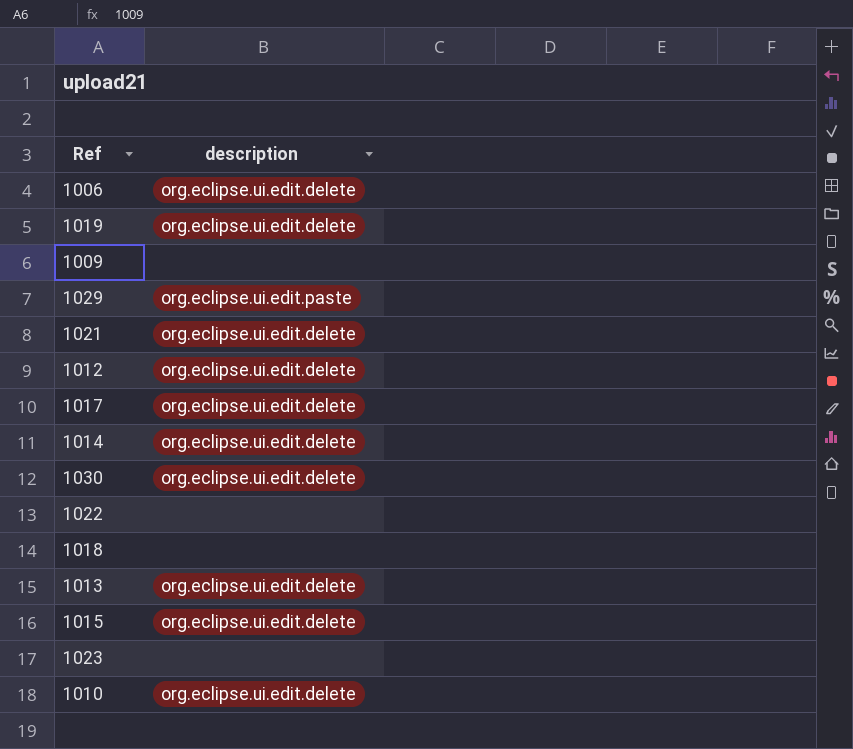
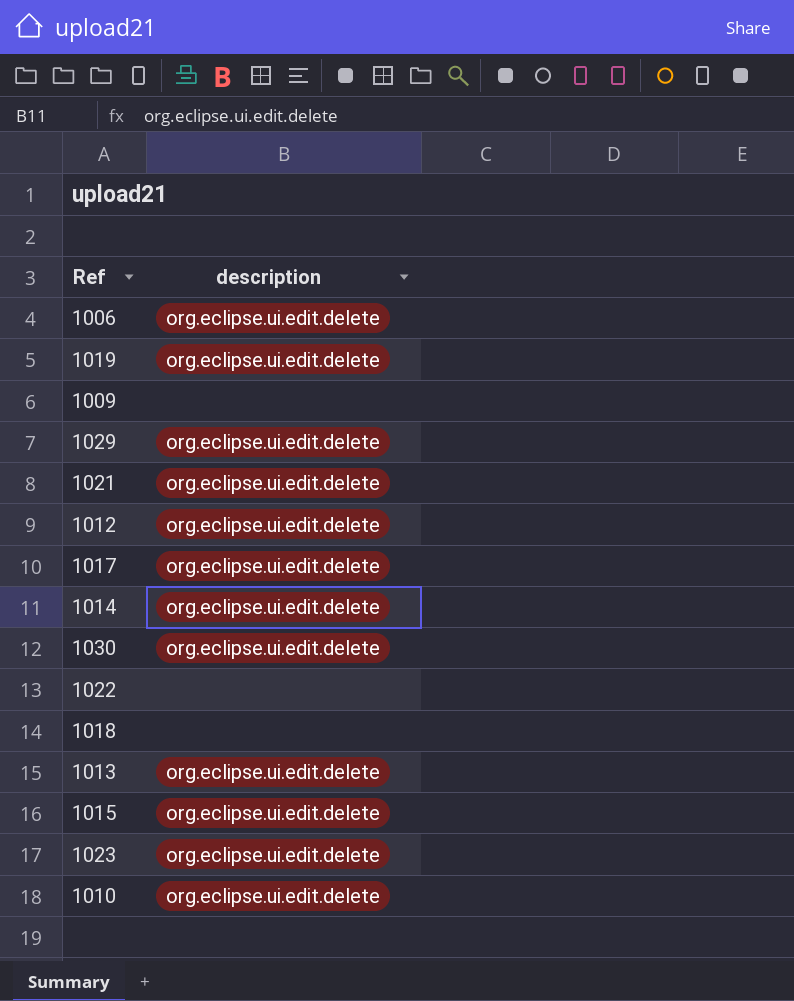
1029 | description: org.eclipse.ui.edit.paste -> org.eclipse.ui.edit.delete
1023 | description: none -> org.eclipse.ui.edit.delete

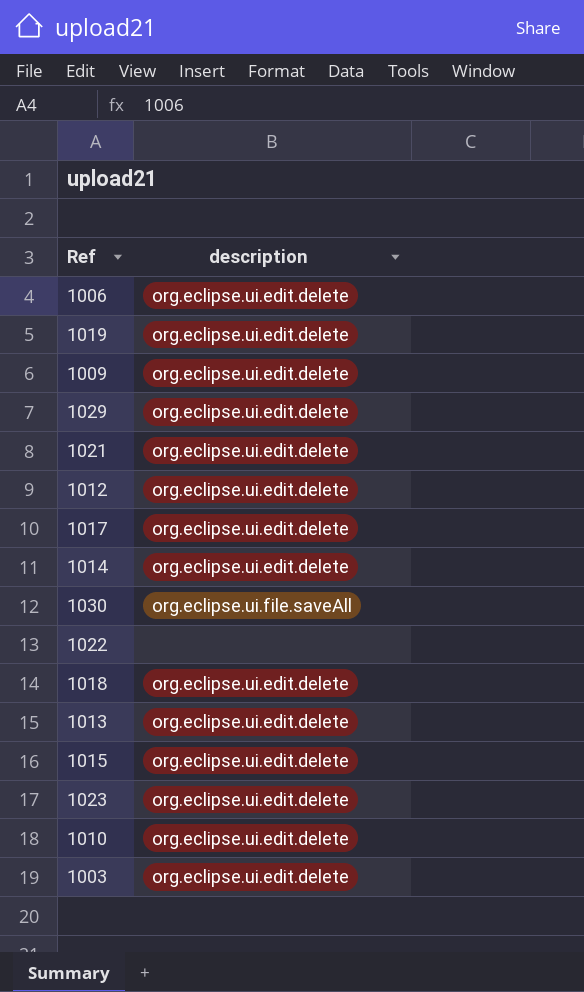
1009 | description: none -> org.eclipse.ui.edit.delete
1030 | description: org.eclipse.ui.edit.delete -> org.eclipse.ui.file.saveAll
1018 | description: none -> org.eclipse.ui.edit.delete
row 1003: none -> org.eclipse.ui.edit.delete

